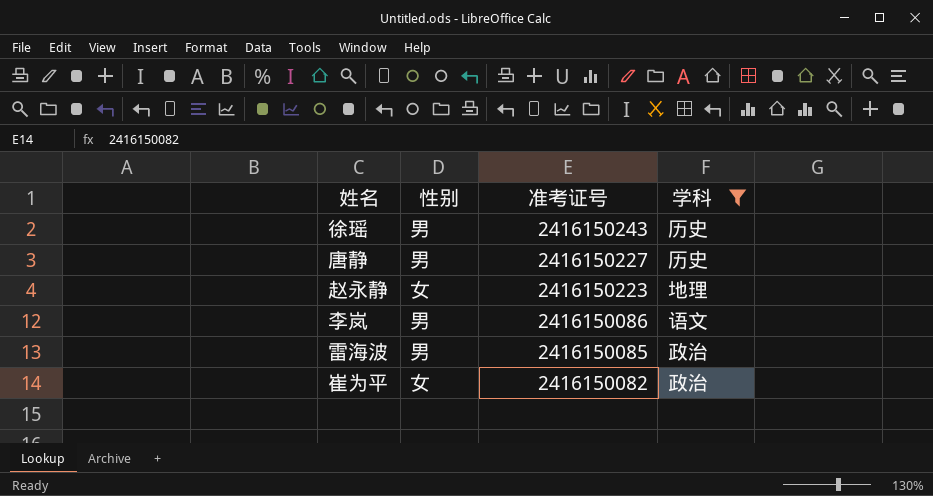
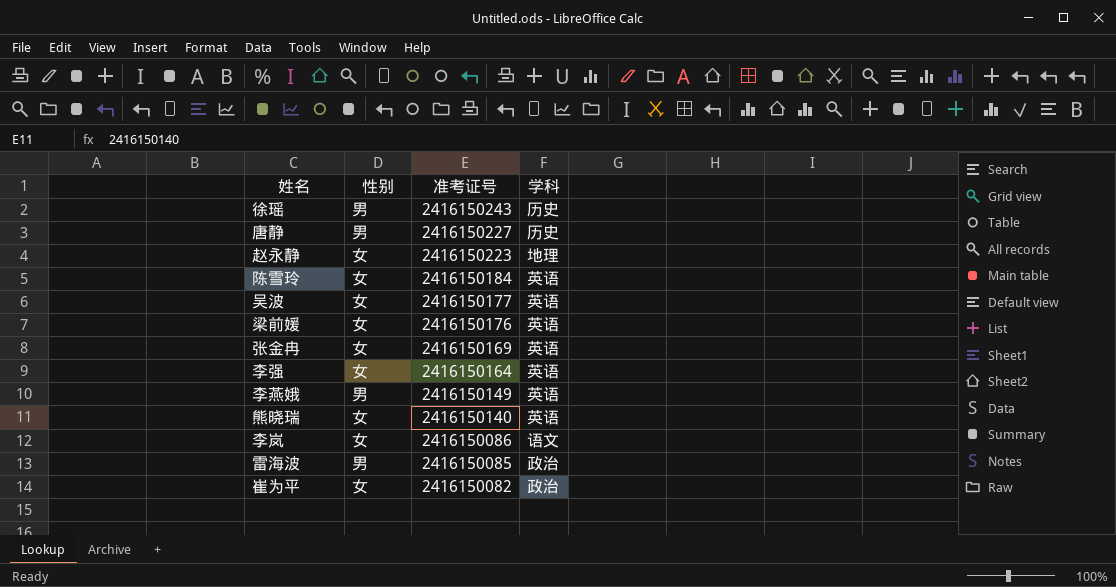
filter: 学科 != 英语 -> none
李岚 | 性别: 男 -> 女

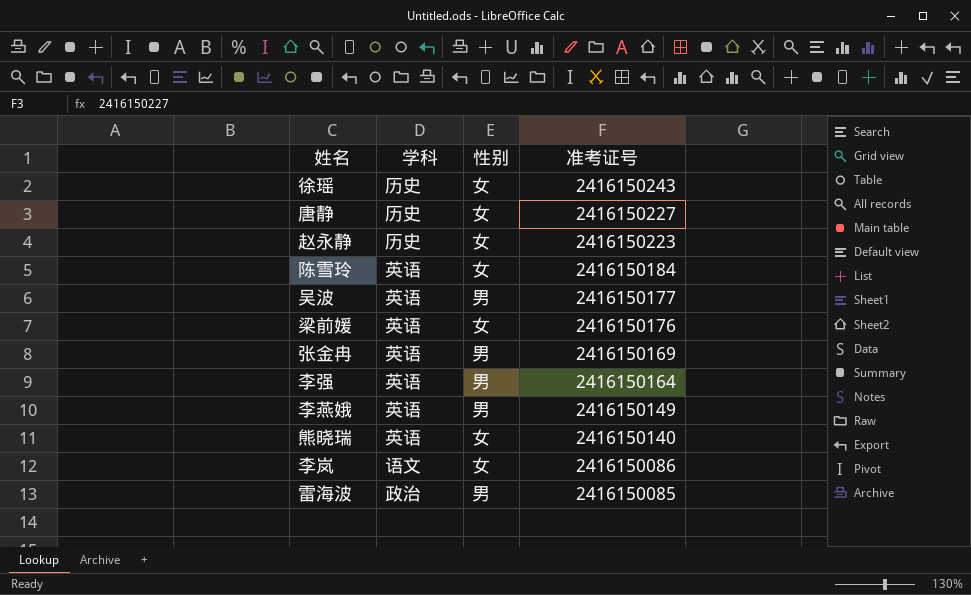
column 学科 | position: 4 -> 2
row 崔为平: 女 | 2416150082 | 政治 -> none
徐瑶 | 性别: 男 -> 女
唐静 | 性别: 男 -> 女
赵永静 | 学科: 地理 -> 历史
吴波 | 性别: 女 -> 男
张金冉 | 性别: 女 -> 男
李强 | 性别: 女 -> 男

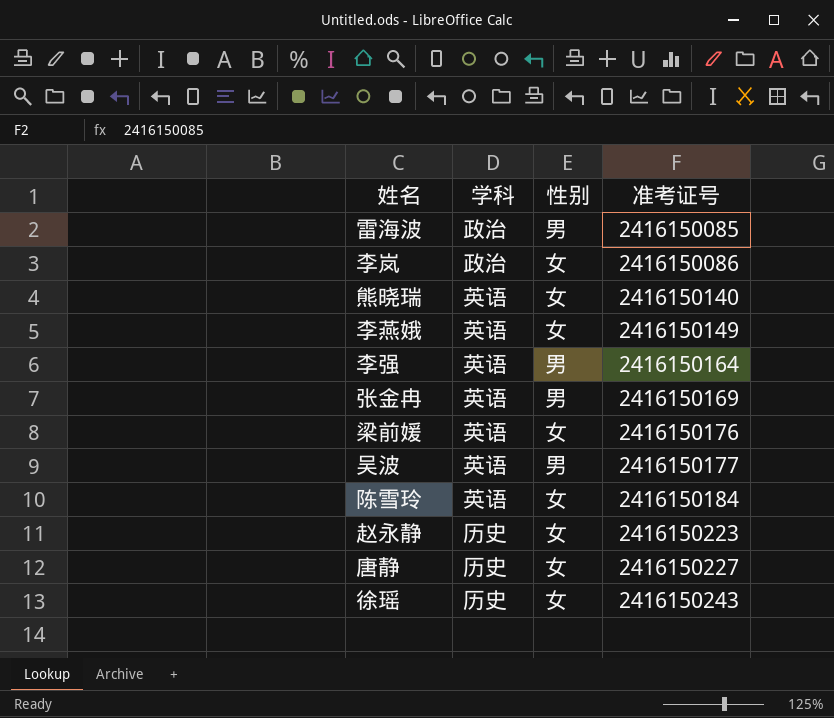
row order: 准考证号 descending -> 准考证号 ascending
李岚 | 学科: 语文 -> 政治
李燕娥 | 性别: 男 -> 女

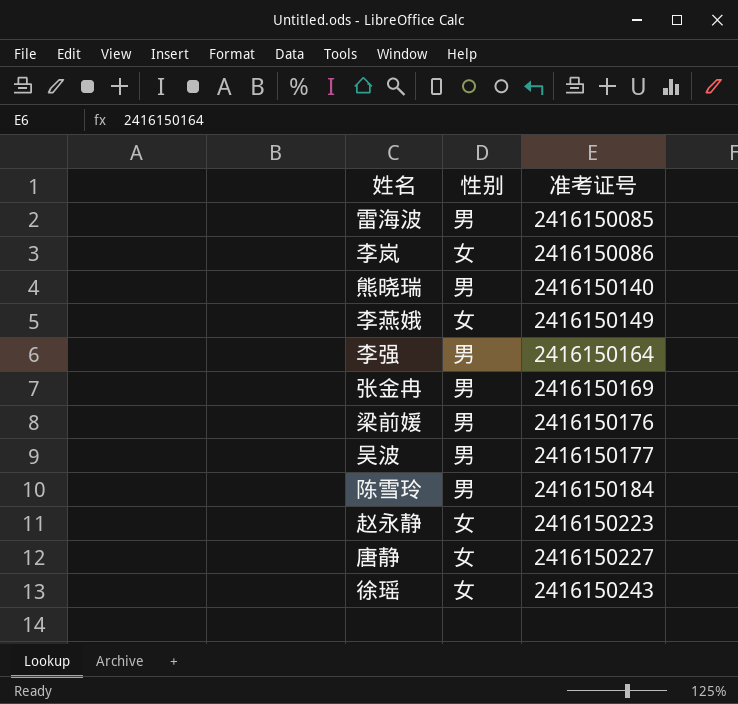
column 学科 | position: 2 -> none
熊晓瑞 | 性别: 女 -> 男
梁前媛 | 性别: 女 -> 男
陈雪玲 | 性别: 女 -> 男

